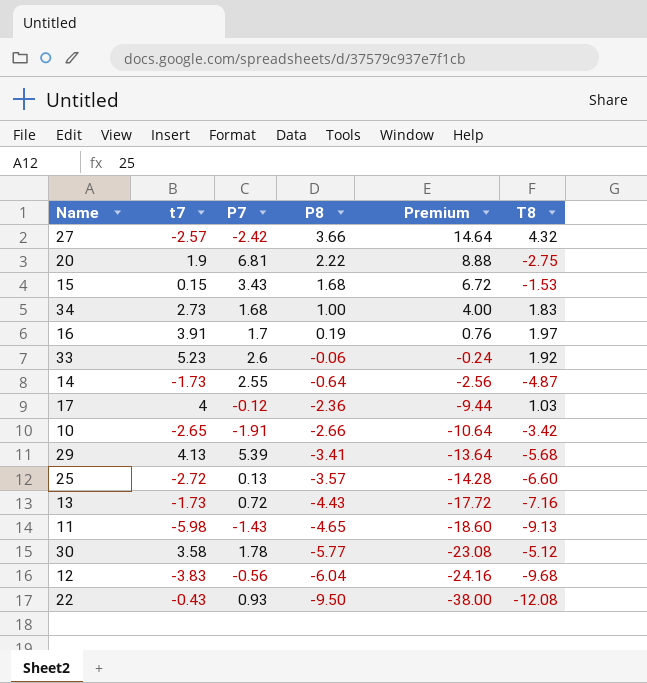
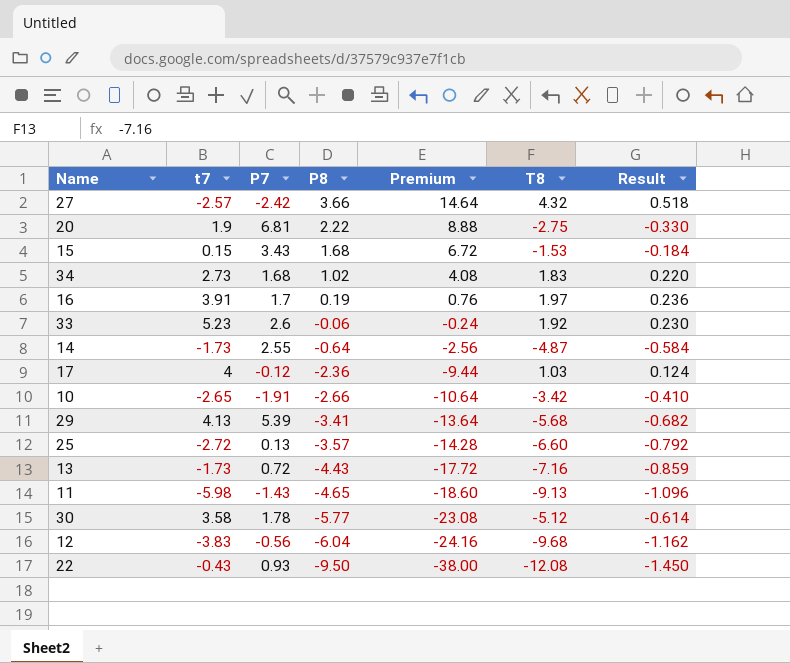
column Result | formula: none -> [T8] * 0.12
34 | P8: 1.00 -> 1.02
34 | Premium: 4.00 -> 4.08

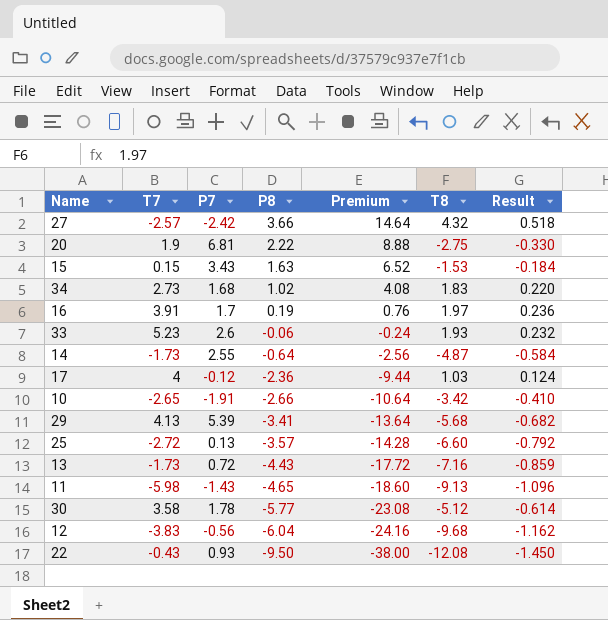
column name: t7 -> T7
15 | P8: 1.68 -> 1.63
15 | Premium: 6.72 -> 6.52
33 | T8: 1.92 -> 1.93
33 | Result: 0.230 -> 0.232

